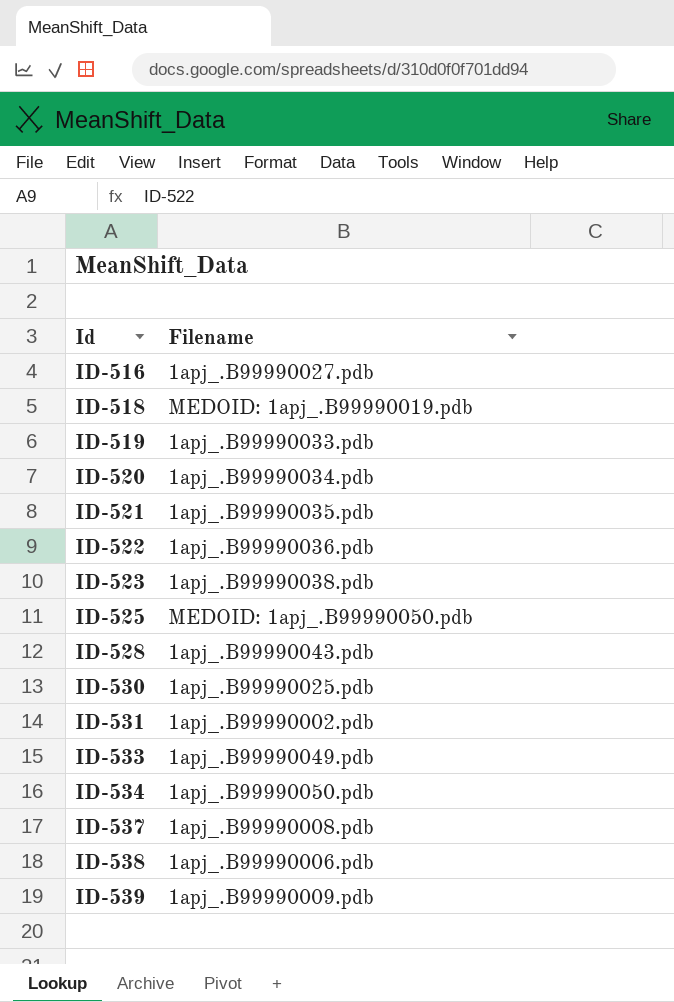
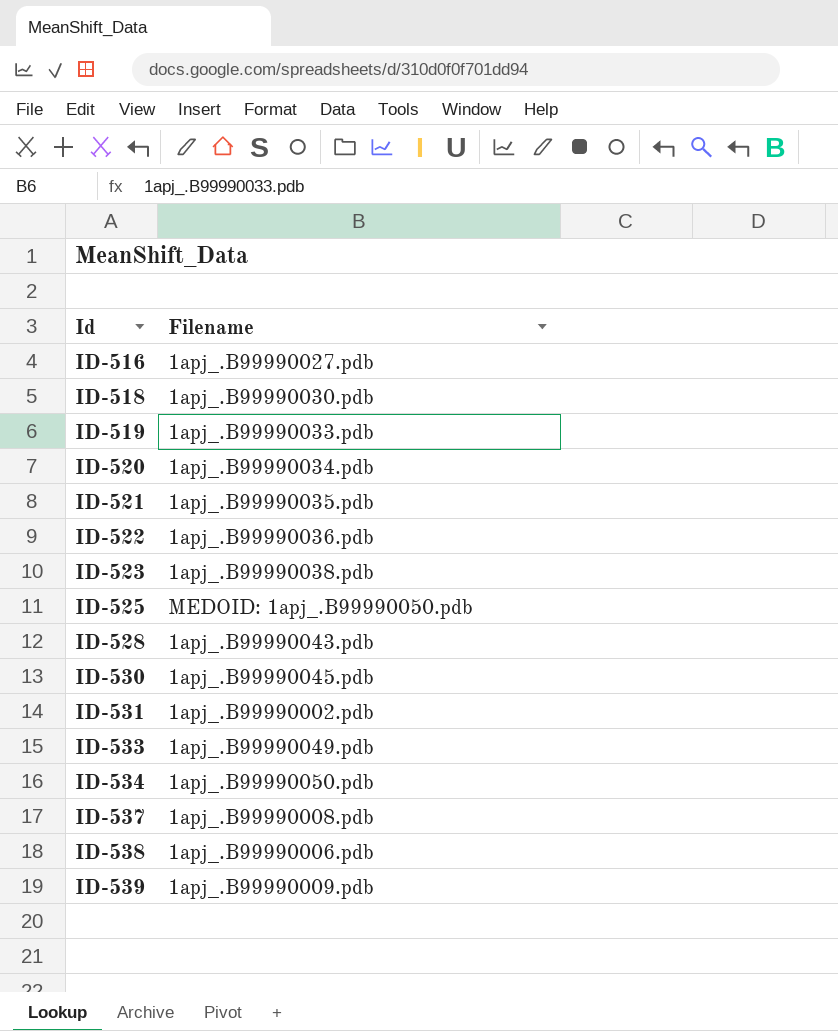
ID-518 | Filename: MEDOID: 1apj_.B99990019.pdb -> 1apj_.B99990030.pdb
ID-530 | Filename: 1apj_.B99990025.pdb -> 1apj_.B99990045.pdb

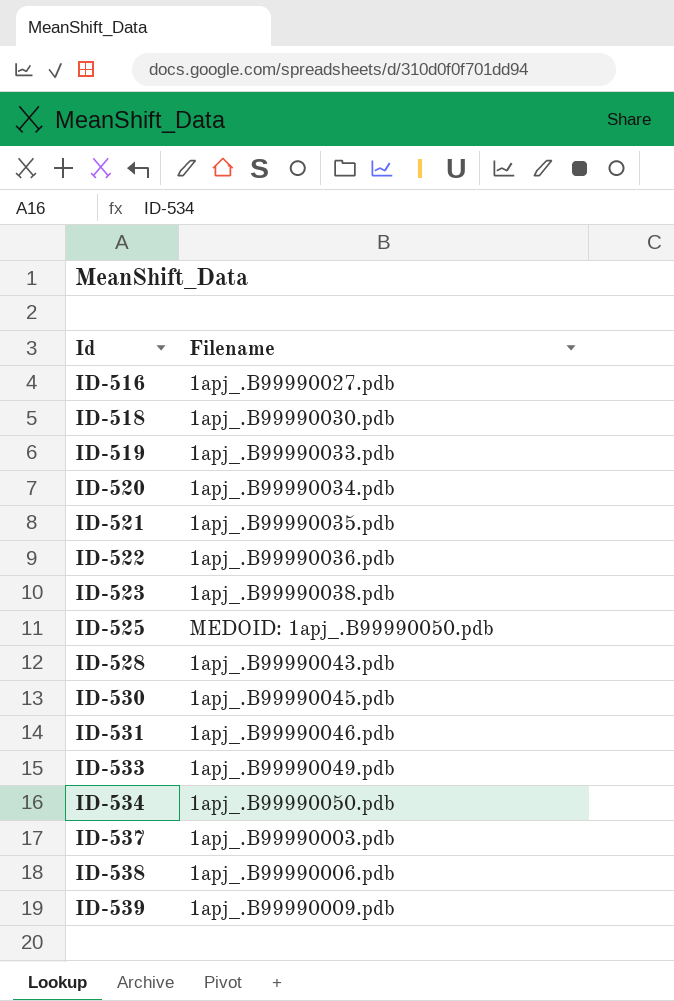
ID-531 | Filename: 1apj_.B99990002.pdb -> 1apj_.B99990046.pdb
ID-537 | Filename: 1apj_.B99990008.pdb -> 1apj_.B99990003.pdb

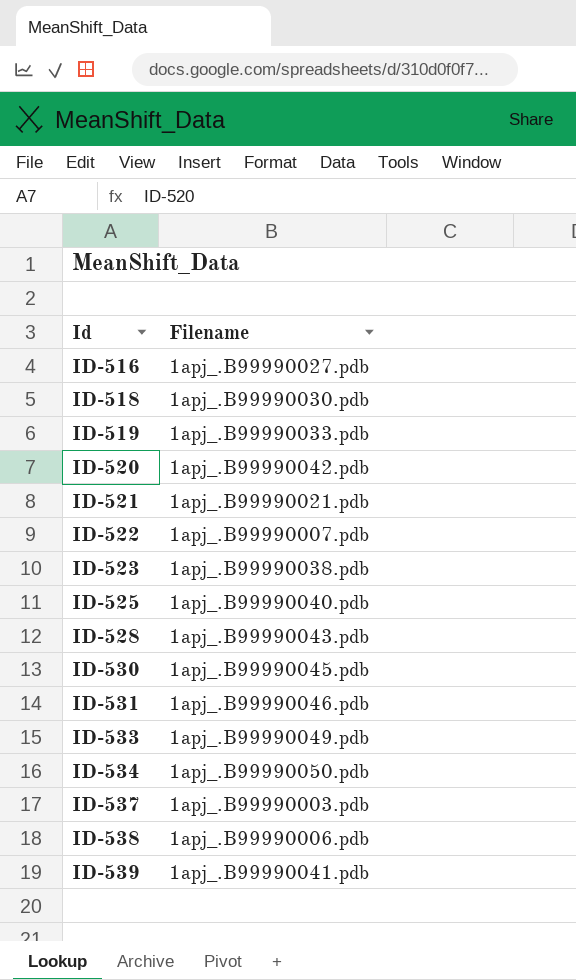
ID-520 | Filename: 1apj_.B99990034.pdb -> 1apj_.B99990042.pdb
ID-521 | Filename: 1apj_.B99990035.pdb -> 1apj_.B99990021.pdb
ID-522 | Filename: 1apj_.B99990036.pdb -> 1apj_.B99990007.pdb
ID-525 | Filename: MEDOID: 1apj_.B99990050.pdb -> 1apj_.B99990040.pdb
ID-539 | Filename: 1apj_.B99990009.pdb -> 1apj_.B99990041.pdb

